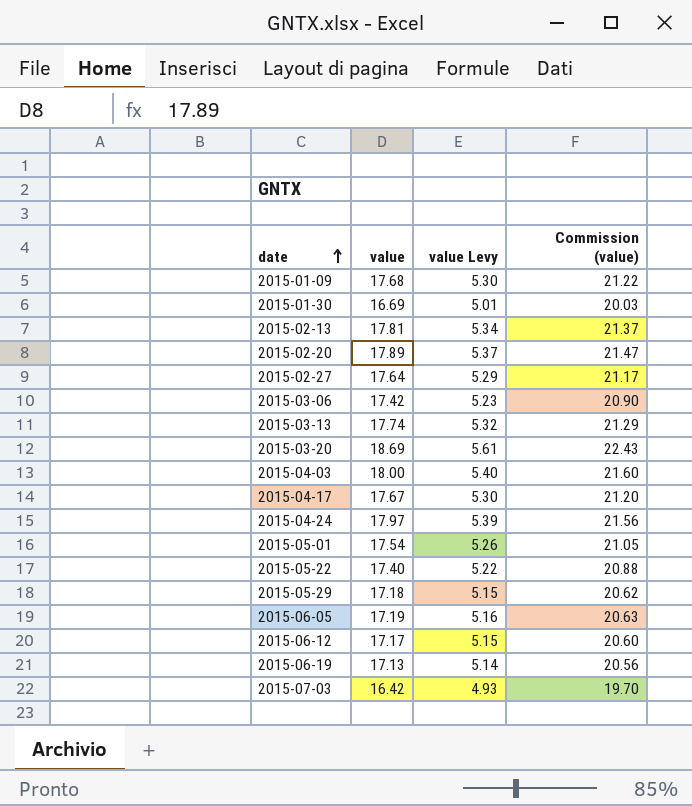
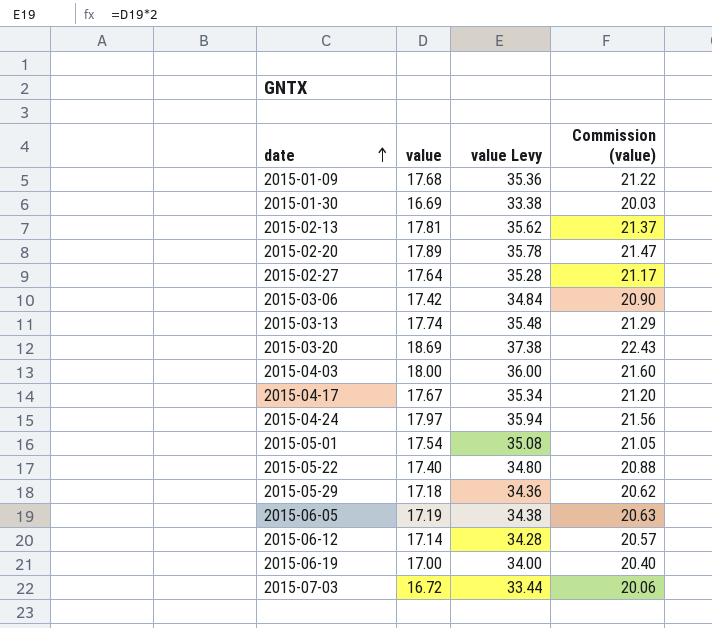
column value Levy | formula: [value] * 0.3 -> [value] * 2
2015-06-12 | value: 17.17 -> 17.14
2015-06-12 | Commission (value): 20.60 -> 20.57
2015-06-19 | value: 17.13 -> 17.00
2015-06-19 | Commission (value): 20.56 -> 20.40
2015-07-03 | value: 16.42 -> 16.72
2015-07-03 | Commission (value): 19.70 -> 20.06

